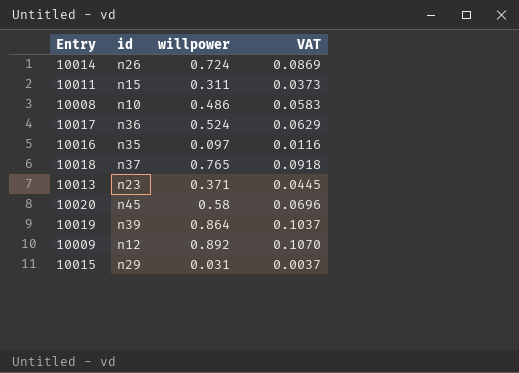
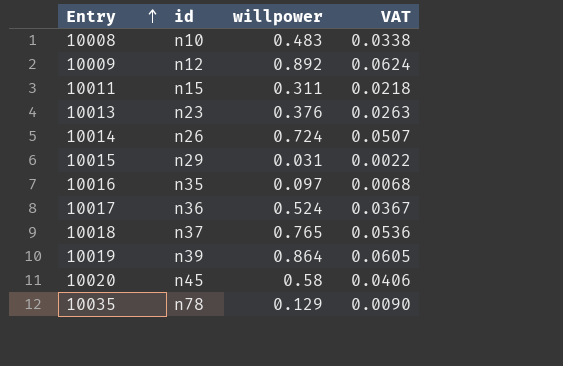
row order: none -> Entry ascending
column VAT | formula: [willpower] * 0.12 -> [willpower] * 0.07
10008 | willpower: 0.486 -> 0.483
10013 | willpower: 0.371 -> 0.376
row 10035: none -> n78 | 0.129 | 0.0090

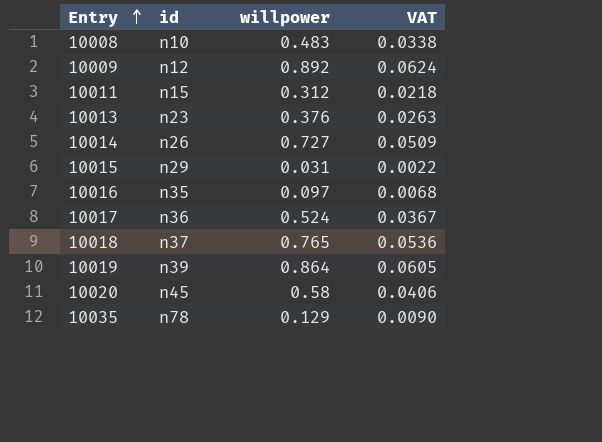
10011 | willpower: 0.311 -> 0.312
10014 | willpower: 0.724 -> 0.727
10014 | VAT: 0.0507 -> 0.0509

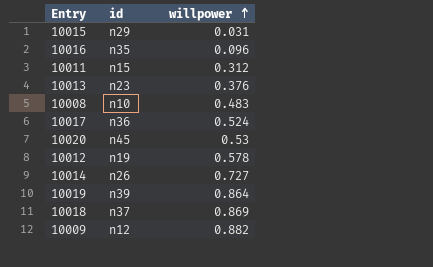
row order: Entry ascending -> willpower ascending
column VAT | formula: [willpower] * 0.07 -> none
row 10035: n78 | 0.129 | 0.0090 -> none
10016 | willpower: 0.097 -> 0.096
10020 | willpower: 0.58 -> 0.53
row 10012: none -> n19 | 0.578
10018 | willpower: 0.765 -> 0.869
10009 | willpower: 0.892 -> 0.882

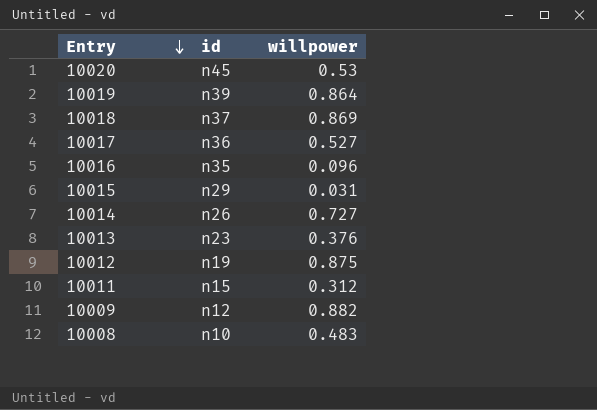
row order: willpower ascending -> Entry descending
10017 | willpower: 0.524 -> 0.527
10012 | willpower: 0.578 -> 0.875

